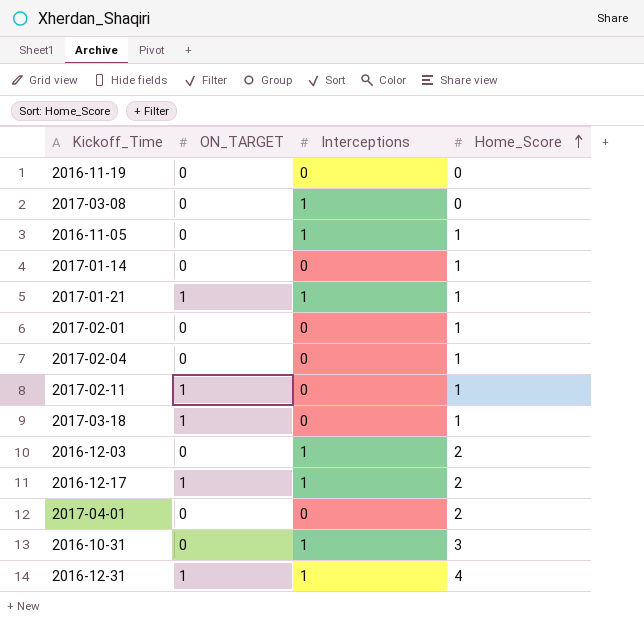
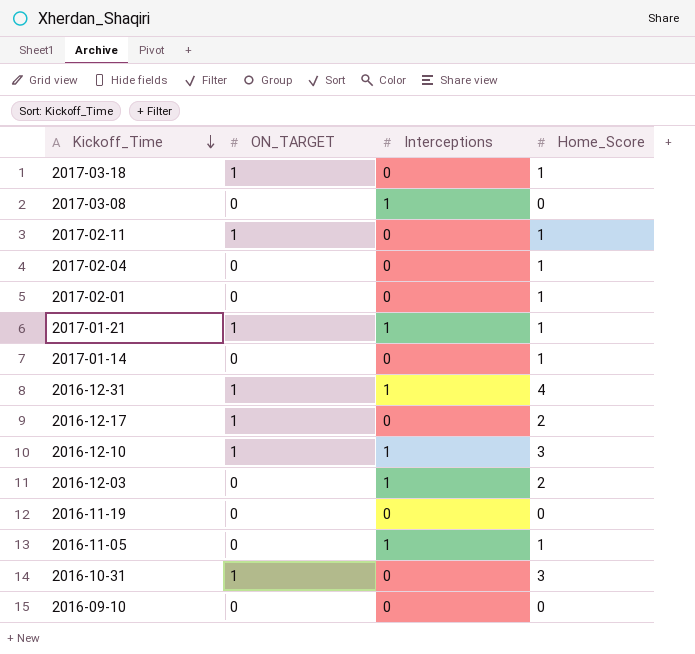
row order: Home_Score ascending -> Kickoff_Time descending
row 2017-04-01: 0 | 0 | 2 -> none
2016-12-17 | Interceptions: 1 -> 0
row 2016-12-10: none -> 1 | 1 | 3
2016-10-31 | ON_TARGET: 0 -> 1
2016-10-31 | Interceptions: 1 -> 0
row 2016-09-10: none -> 0 | 0 | 0

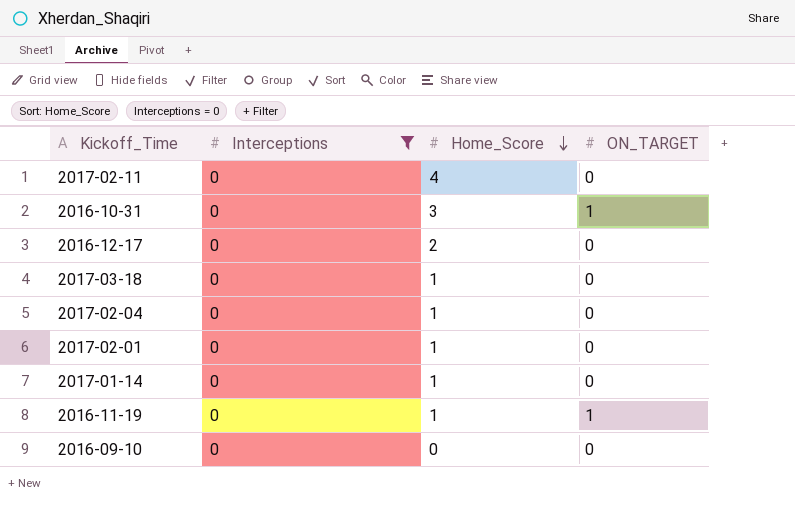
filter: none -> Interceptions = 0
row order: Kickoff_Time descending -> Home_Score descending
column ON_TARGET | position: 2 -> 4
2017-02-11 | Home_Score: 1 -> 4
2017-02-11 | ON_TARGET: 1 -> 0
2016-12-17 | ON_TARGET: 1 -> 0
2017-03-18 | ON_TARGET: 1 -> 0
2016-11-19 | Home_Score: 0 -> 1
2016-11-19 | ON_TARGET: 0 -> 1

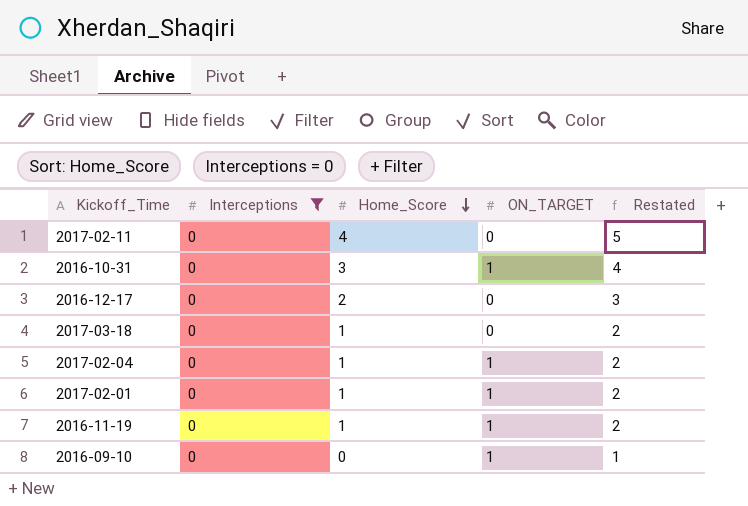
column Restated | formula: none -> [Home_Score] + 1
row 2017-01-14: 0 | 1 | 0 -> none
2017-02-04 | ON_TARGET: 0 -> 1
2017-02-01 | ON_TARGET: 0 -> 1
2016-09-10 | ON_TARGET: 0 -> 1

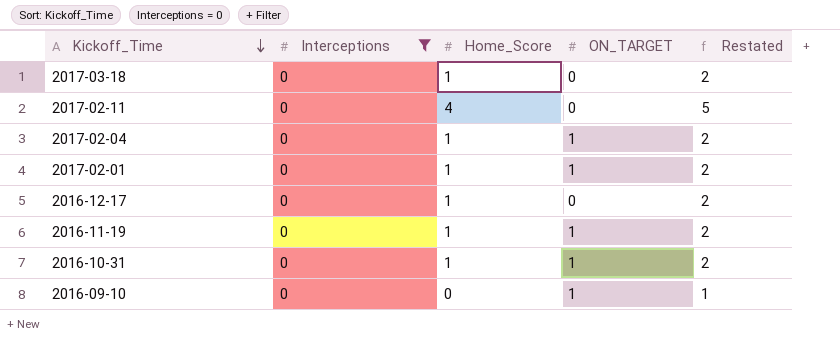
row order: Home_Score descending -> Kickoff_Time descending
2016-12-17 | Home_Score: 2 -> 1
2016-12-17 | Restated: 3 -> 2
2016-10-31 | Home_Score: 3 -> 1
2016-10-31 | Restated: 4 -> 2

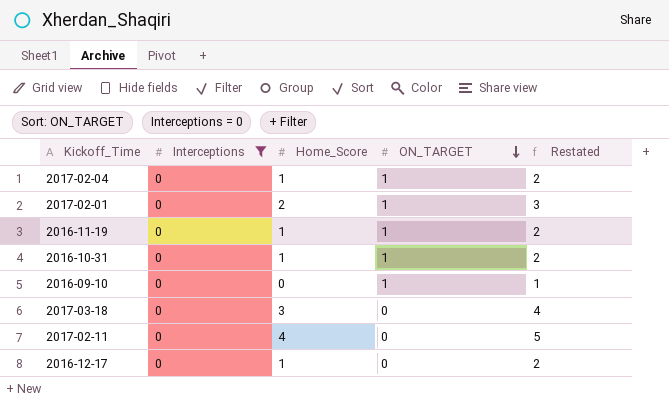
row order: Kickoff_Time descending -> ON_TARGET descending
2017-02-01 | Home_Score: 1 -> 2
2017-02-01 | Restated: 2 -> 3
2017-03-18 | Home_Score: 1 -> 3
2017-03-18 | Restated: 2 -> 4

